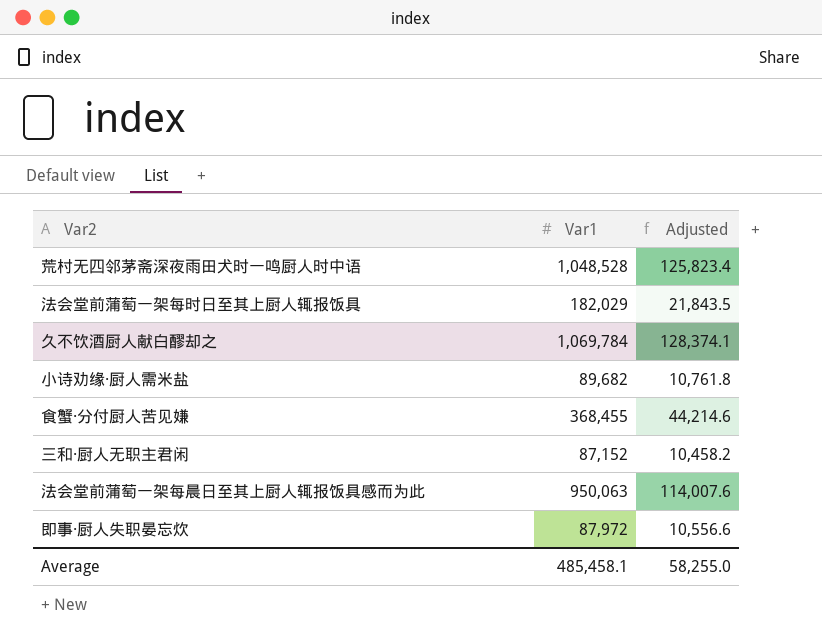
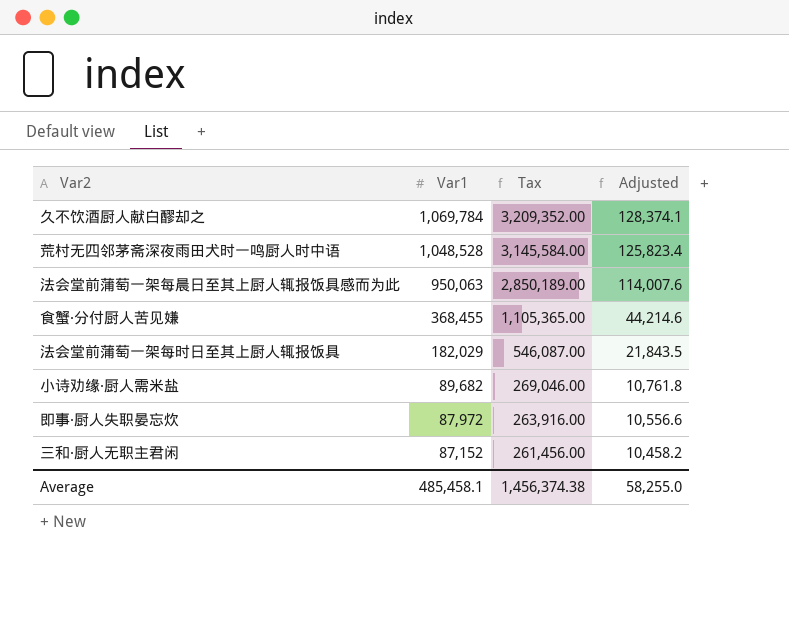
row order: none -> Var1 descending
column Tax | formula: none -> [Var1] * 3

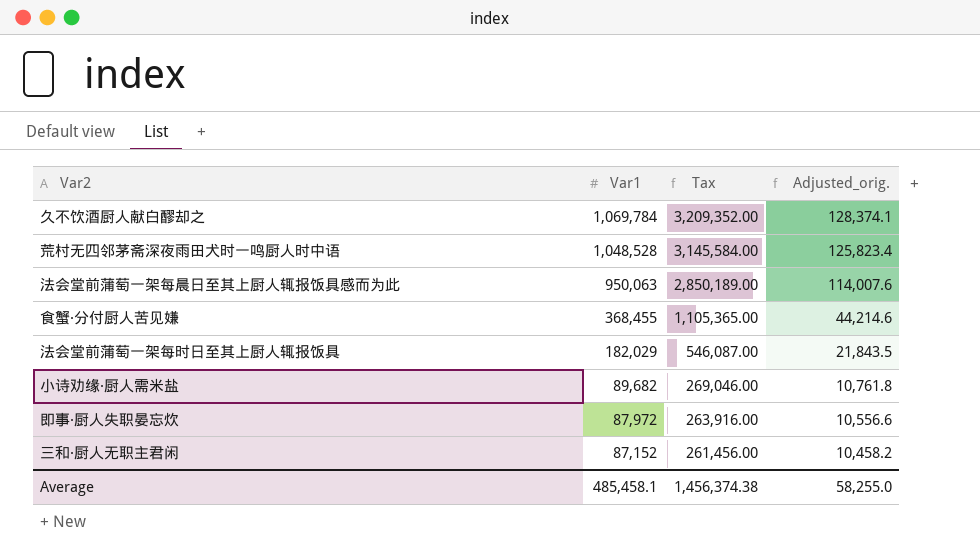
column name: Adjusted -> Adjusted_orig.

